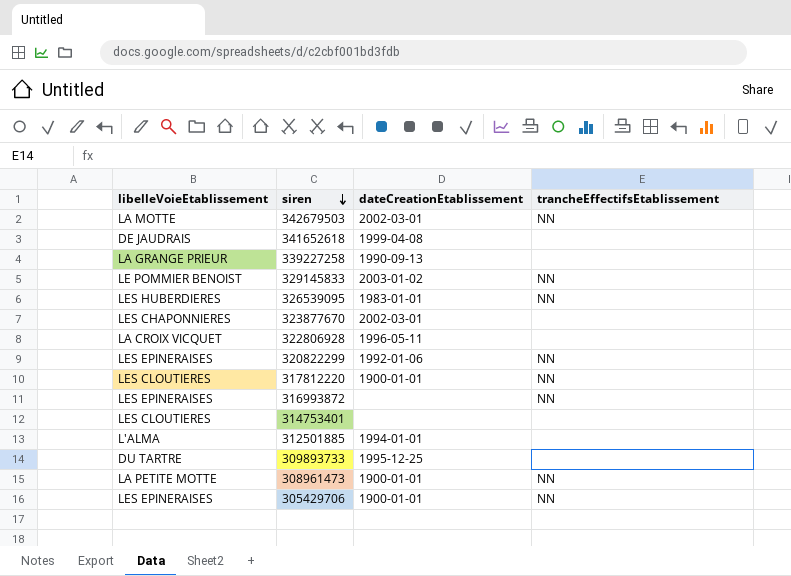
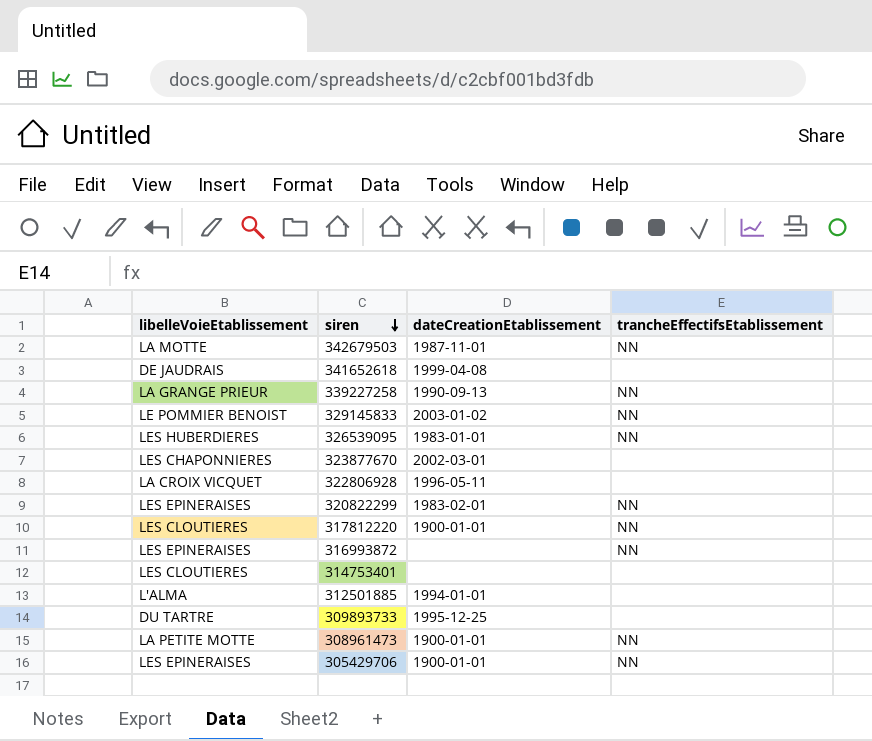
342679503 | dateCreationEtablissement: 2002-03-01 -> 1987-11-01
339227258 | trancheEffectifsEtablissement: none -> NN
320822299 | dateCreationEtablissement: 1992-01-06 -> 1983-02-01

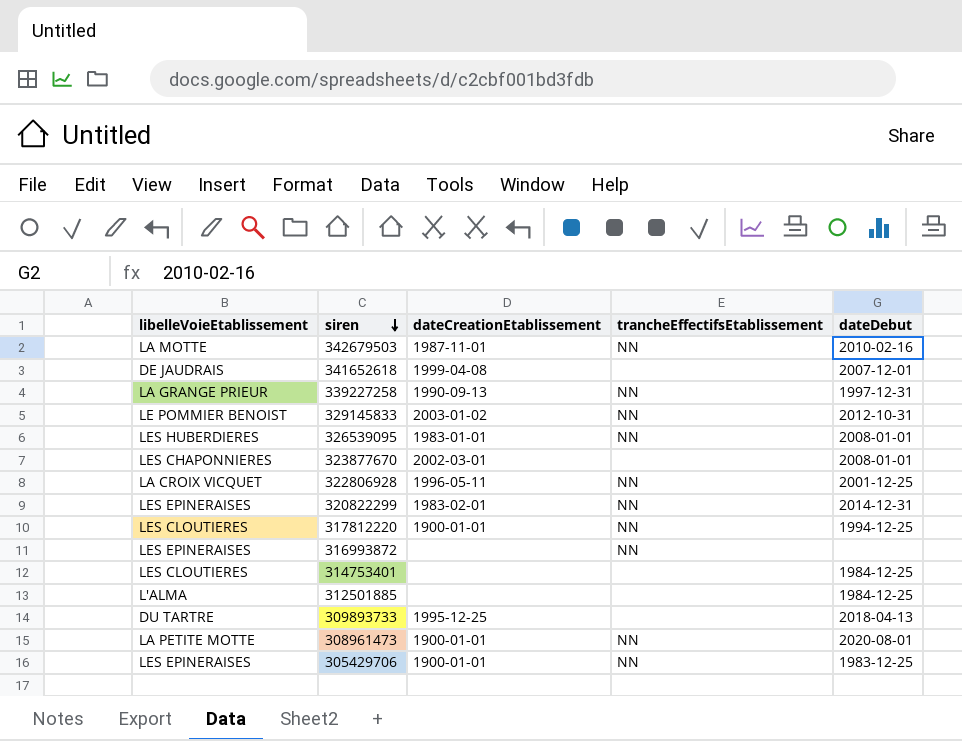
column dateDebut | position: none -> 5
322806928 | trancheEffectifsEtablissement: none -> NN
312501885 | dateCreationEtablissement: 1994-01-01 -> none

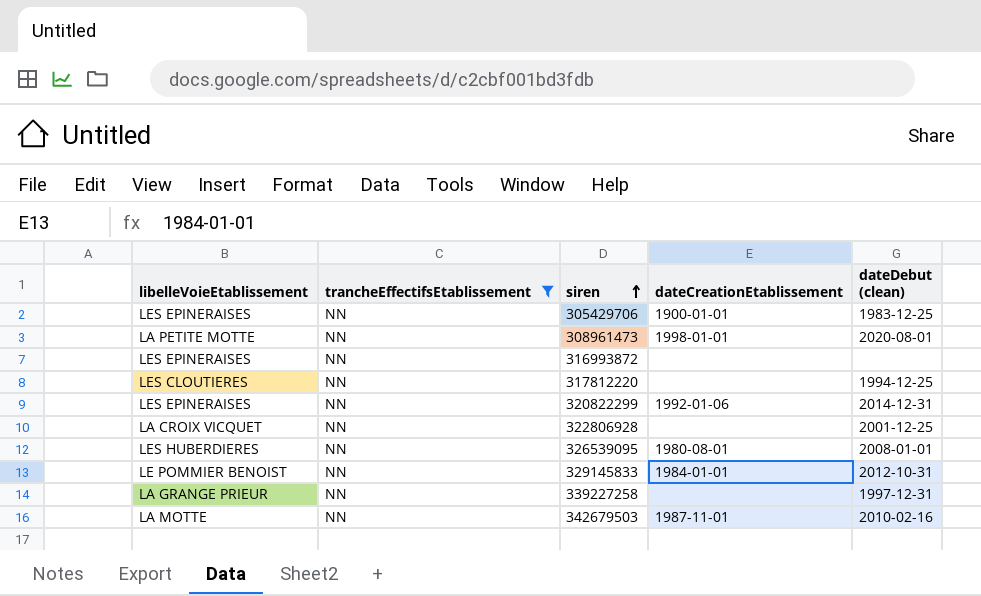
filter: none -> trancheEffectifsEtablissement = NN
row order: siren descending -> siren ascending
column trancheEffectifsEtablissement | position: 4 -> 2
column name: dateDebut -> dateDebut (clean)
308961473 | dateCreationEtablissement: 1900-01-01 -> 1998-01-01
317812220 | dateCreationEtablissement: 1900-01-01 -> none
320822299 | dateCreationEtablissement: 1983-02-01 -> 1992-01-06
322806928 | dateCreationEtablissement: 1996-05-11 -> none
326539095 | dateCreationEtablissement: 1983-01-01 -> 1980-08-01
329145833 | dateCreationEtablissement: 2003-01-02 -> 1984-01-01
339227258 | dateCreationEtablissement: 1990-09-13 -> none

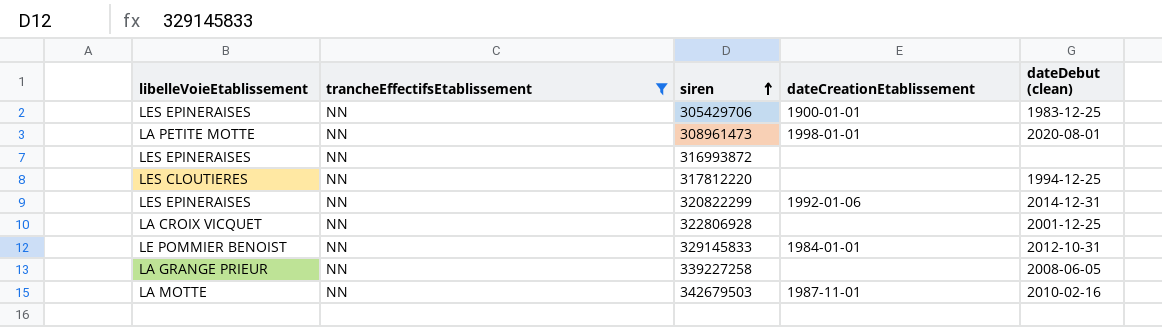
row 326539095: LES HUBERDIERES | NN | 1980-08-01 | 2008-01-01 -> none
339227258 | dateDebut (clean): 1997-12-31 -> 2008-06-05

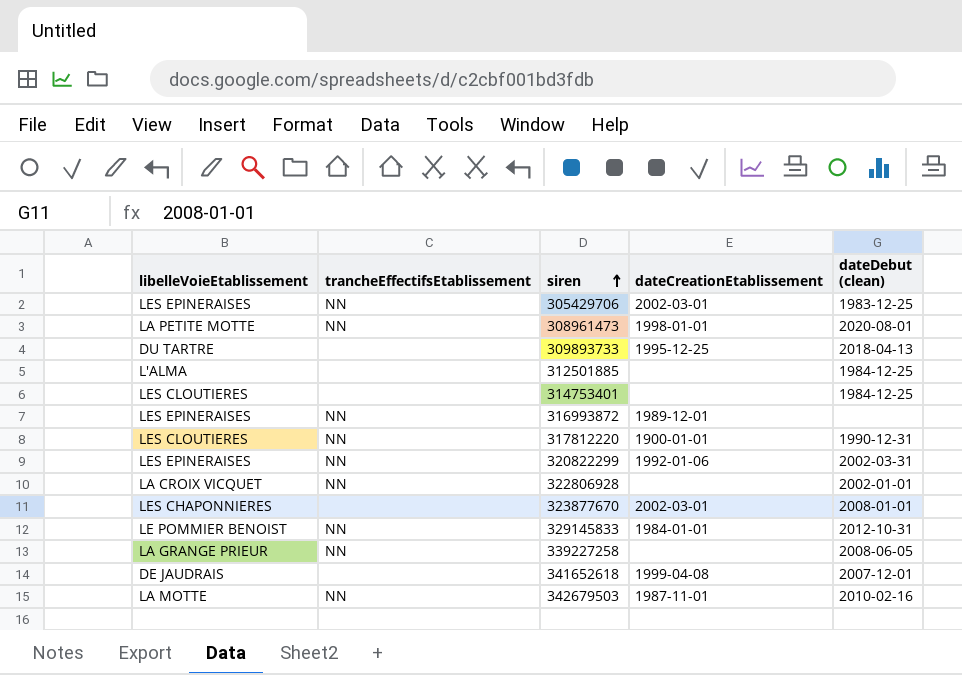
filter: trancheEffectifsEtablissement = NN -> none
305429706 | dateCreationEtablissement: 1900-01-01 -> 2002-03-01
316993872 | dateCreationEtablissement: none -> 1989-12-01
317812220 | dateCreationEtablissement: none -> 1900-01-01
317812220 | dateDebut (clean): 1994-12-25 -> 1990-12-31
320822299 | dateDebut (clean): 2014-12-31 -> 2002-03-31
322806928 | dateDebut (clean): 2001-12-25 -> 2002-01-01

